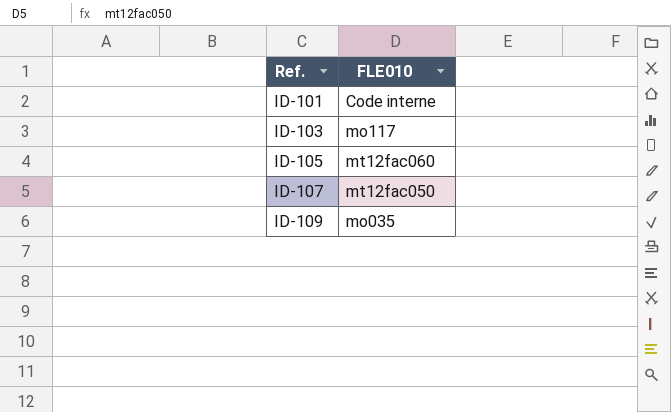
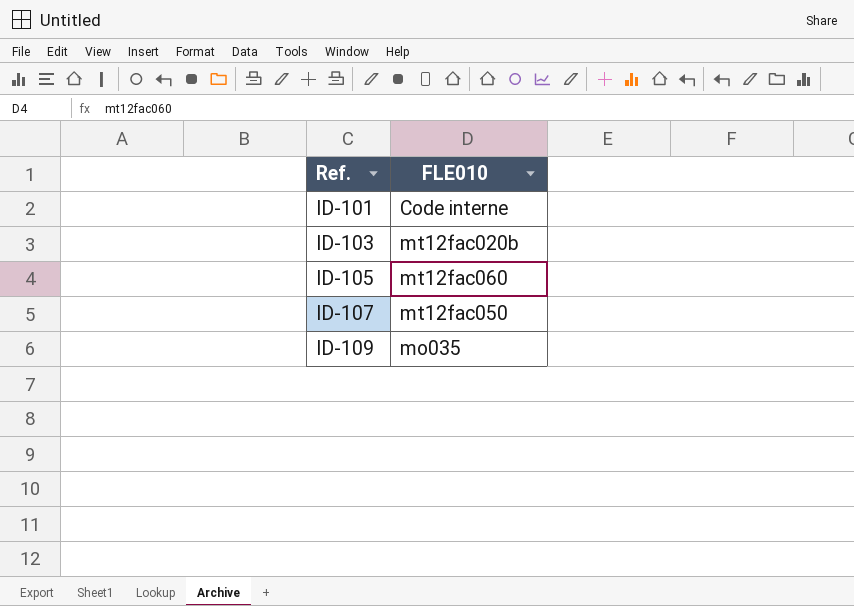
ID-103 | FLE010: mo117 -> mt12fac020b

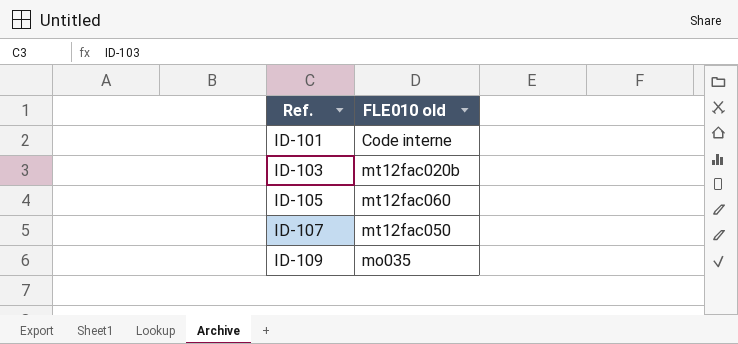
column name: FLE010 -> FLE010 old

